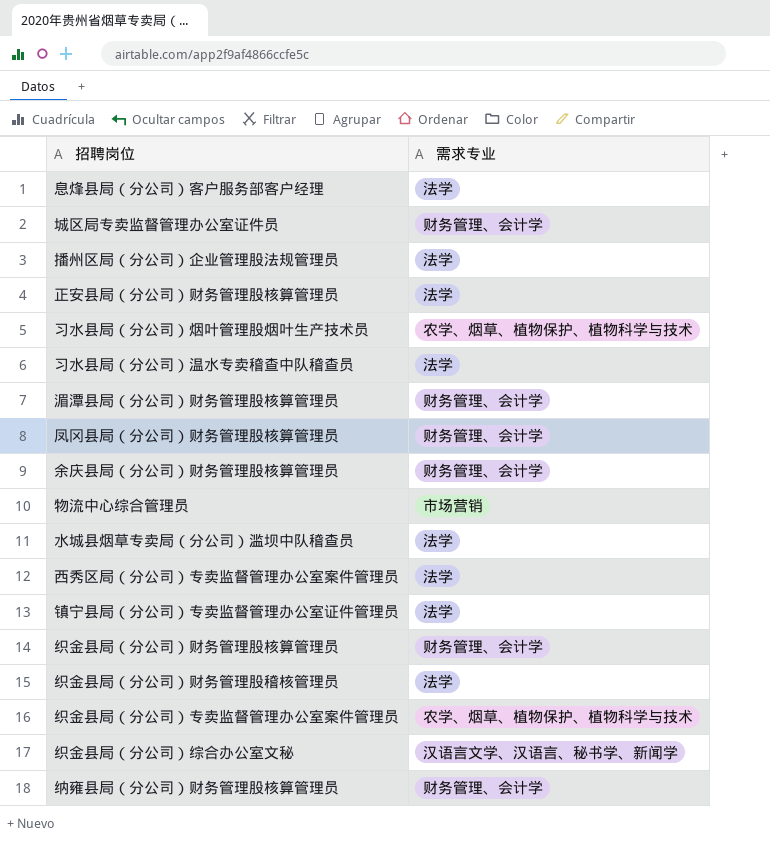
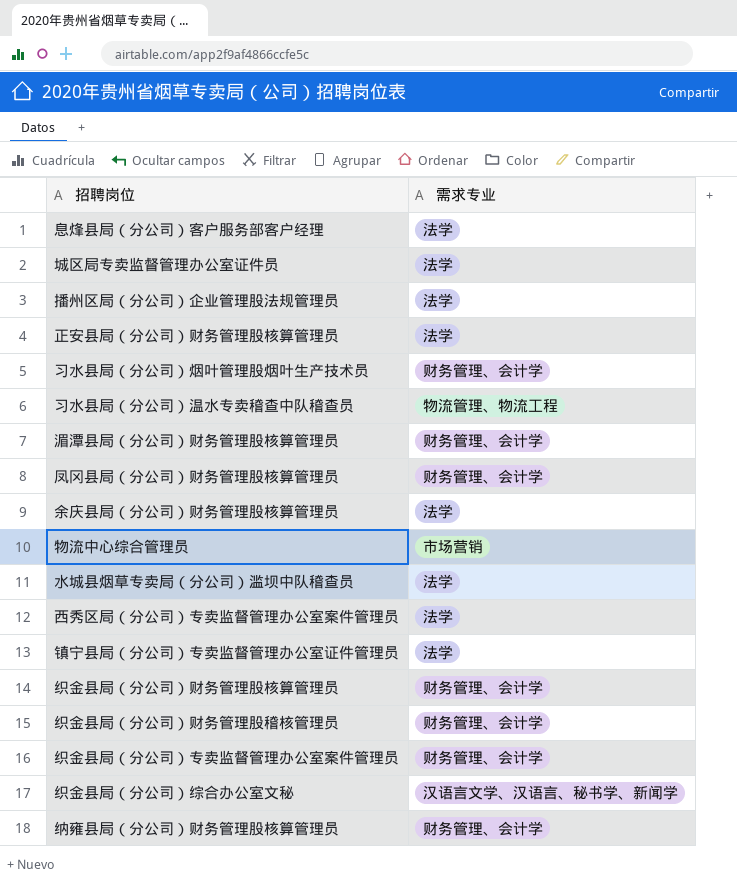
城区局专卖监督管理办公室证件员 | 需求专业: 财务管理、会计学 -> 法学
习水县局（分公司）烟叶管理股烟叶生产技术员 | 需求专业: 农学、烟草、植物保护、植物科学与技术 -> 财务管理、会计学
习水县局（分公司）温水专卖稽查中队稽查员 | 需求专业: 法学 -> 物流管理、物流工程
余庆县局（分公司）财务管理股核算管理员 | 需求专业: 财务管理、会计学 -> 法学
织金县局（分公司）财务管理股稽核管理员 | 需求专业: 法学 -> 财务管理、会计学
织金县局（分公司）专卖监督管理办公室案件管理员 | 需求专业: 农学、烟草、植物保护、植物科学与技术 -> 财务管理、会计学

